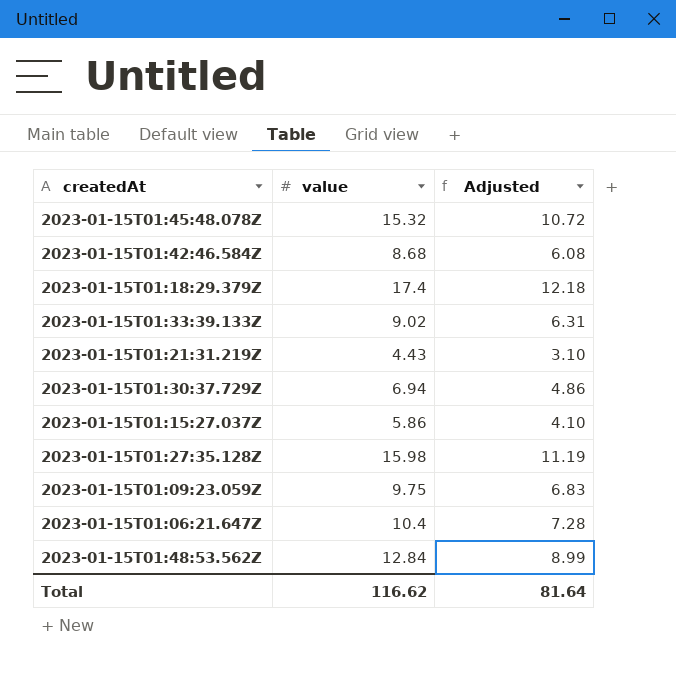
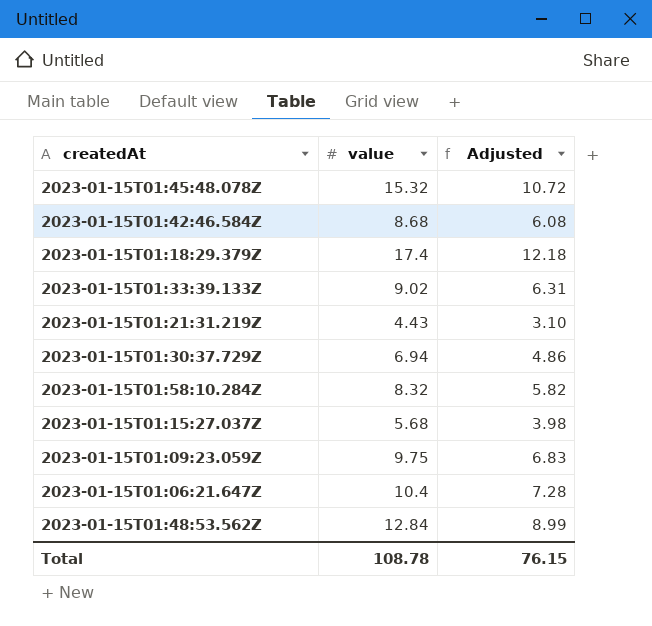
row 2023-01-15T01:27:35.128Z: 15.98 | 11.19 -> none
row 2023-01-15T01:58:10.284Z: none -> 8.32 | 5.82
2023-01-15T01:15:27.037Z | value: 5.86 -> 5.68
2023-01-15T01:15:27.037Z | Adjusted: 4.10 -> 3.98
Total | value: 116.62 -> 108.78
Total | Adjusted: 81.64 -> 76.15

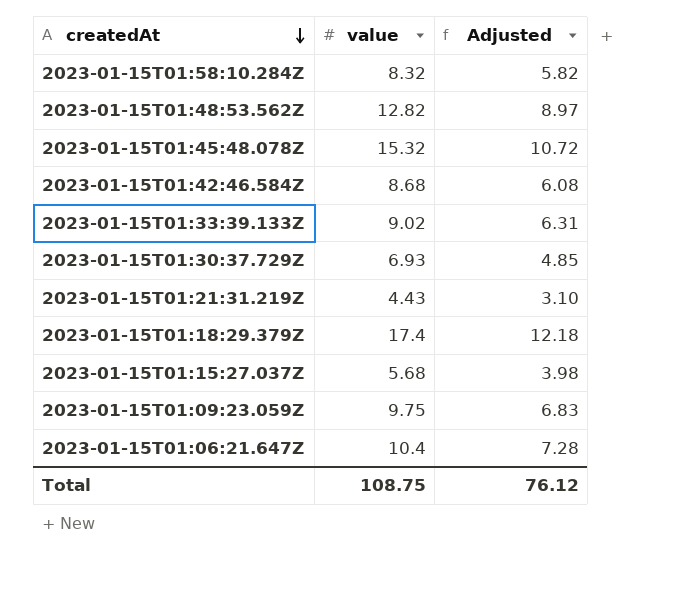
row order: none -> createdAt descending
2023-01-15T01:48:53.562Z | value: 12.84 -> 12.82
2023-01-15T01:48:53.562Z | Adjusted: 8.99 -> 8.97
2023-01-15T01:30:37.729Z | value: 6.94 -> 6.93
2023-01-15T01:30:37.729Z | Adjusted: 4.86 -> 4.85
Total | value: 108.78 -> 108.75
Total | Adjusted: 76.15 -> 76.12

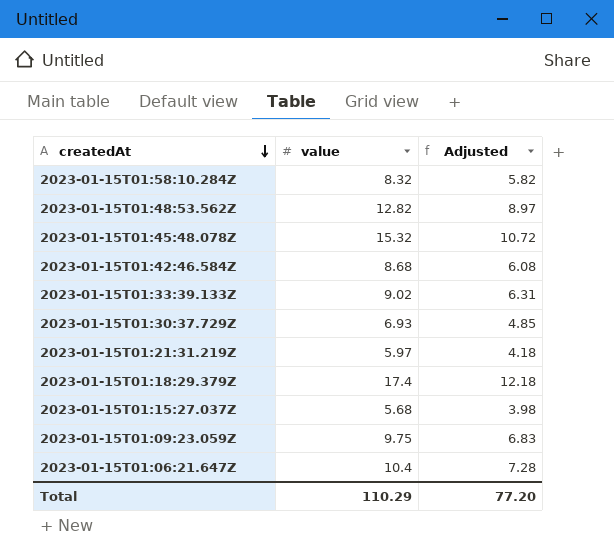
2023-01-15T01:21:31.219Z | value: 4.43 -> 5.97
2023-01-15T01:21:31.219Z | Adjusted: 3.10 -> 4.18
Total | value: 108.75 -> 110.29
Total | Adjusted: 76.12 -> 77.20

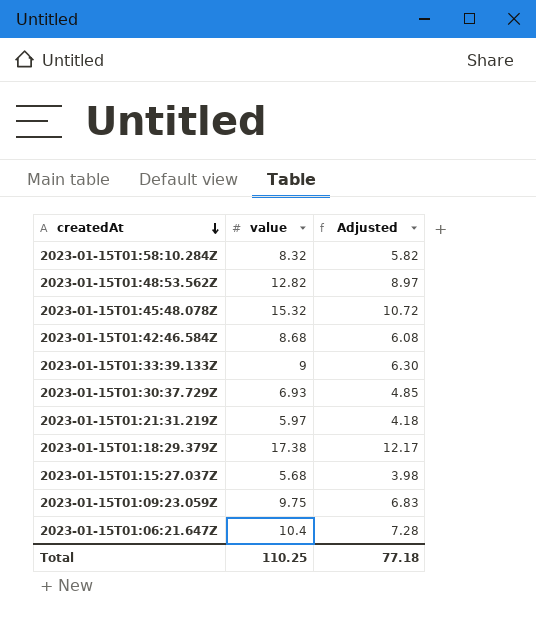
2023-01-15T01:33:39.133Z | value: 9.02 -> 9
2023-01-15T01:33:39.133Z | Adjusted: 6.31 -> 6.30
2023-01-15T01:18:29.379Z | value: 17.4 -> 17.38
2023-01-15T01:18:29.379Z | Adjusted: 12.18 -> 12.17
Total | value: 110.29 -> 110.25
Total | Adjusted: 77.20 -> 77.18

